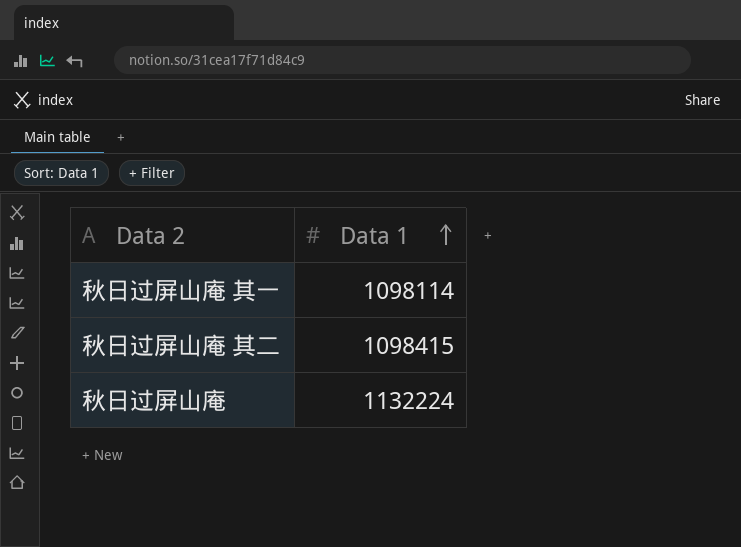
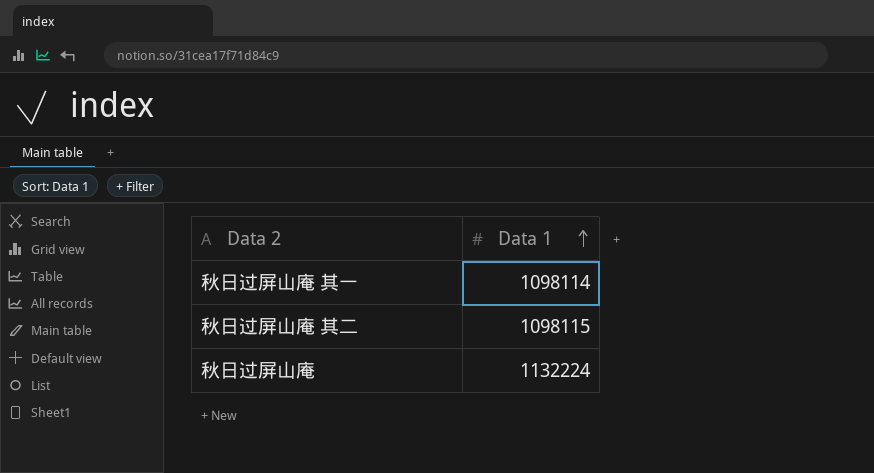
秋日过屏山庵 其二 | Data 1: 1098415 -> 1098115

